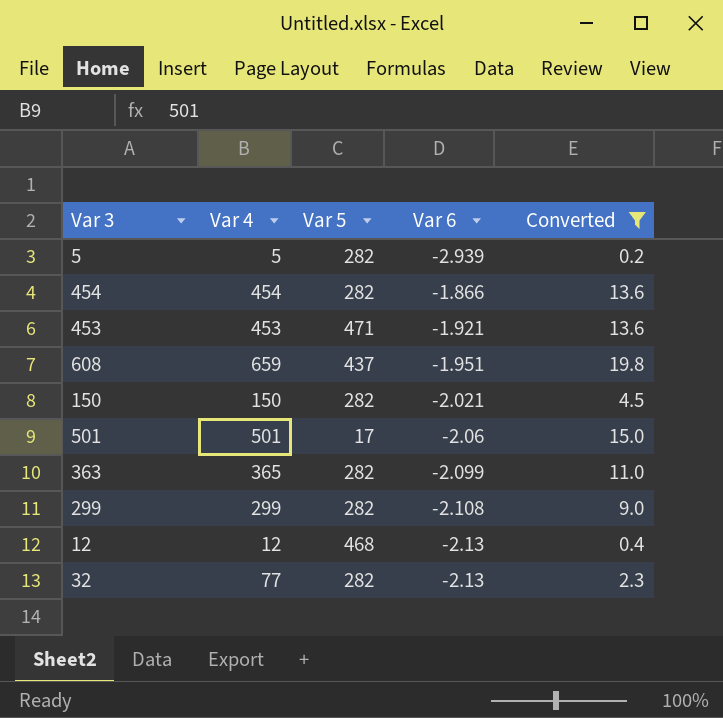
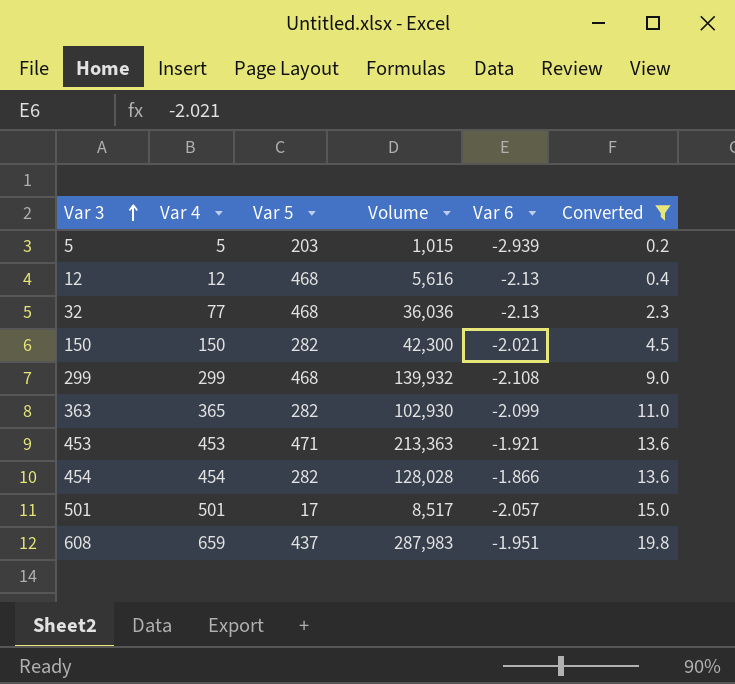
row order: none -> Var 3 ascending
column Volume | formula: none -> [Var 4] * [Var 5]
5 | Var 5: 282 -> 203
32 | Var 5: 282 -> 468
299 | Var 5: 282 -> 468
501 | Var 6: -2.06 -> -2.057

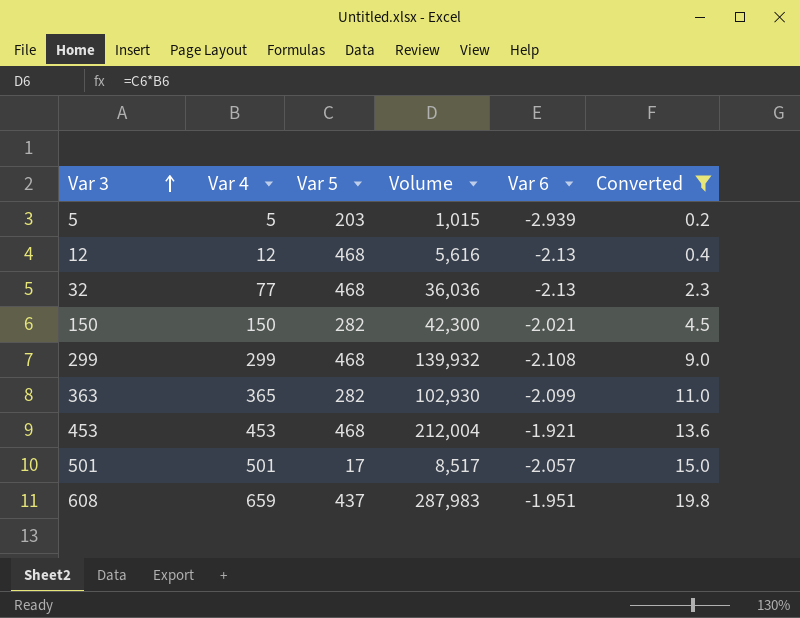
row 454: 454 | 282 | 128,028 | -1.866 | 13.6 -> none
453 | Var 5: 471 -> 468
453 | Volume: 213,363 -> 212,004

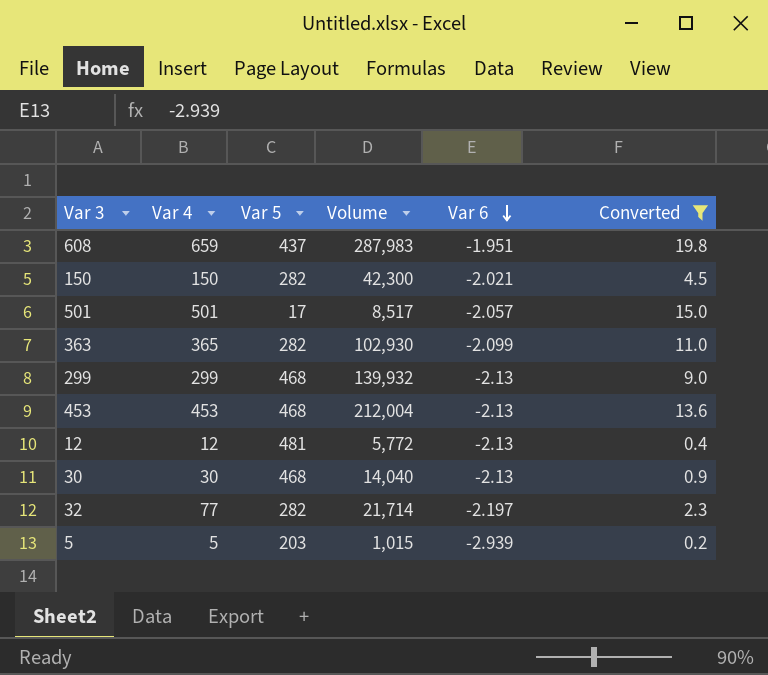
row order: Var 3 ascending -> Var 6 descending
299 | Var 6: -2.108 -> -2.13
453 | Var 6: -1.921 -> -2.13
12 | Var 5: 468 -> 481
12 | Volume: 5,616 -> 5,772
row 30: none -> 30 | 468 | 14,040 | -2.13 | 0.9
32 | Var 5: 468 -> 282
32 | Volume: 36,036 -> 21,714
32 | Var 6: -2.13 -> -2.197

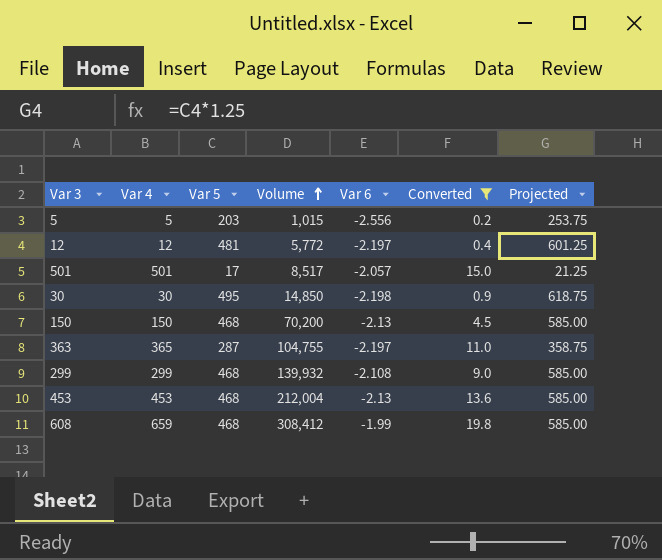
row order: Var 6 descending -> Volume ascending
column Projected | formula: none -> [Var 5] * 1.25
row 32: 77 | 282 | 21,714 | -2.197 | 2.3 -> none
5 | Var 6: -2.939 -> -2.556
12 | Var 6: -2.13 -> -2.197
30 | Var 5: 468 -> 495
30 | Volume: 14,040 -> 14,850
30 | Var 6: -2.13 -> -2.198
150 | Var 5: 282 -> 468
150 | Volume: 42,300 -> 70,200
150 | Var 6: -2.021 -> -2.13
363 | Var 5: 282 -> 287
363 | Volume: 102,930 -> 104,755
363 | Var 6: -2.099 -> -2.197
299 | Var 6: -2.13 -> -2.108
608 | Var 5: 437 -> 468
608 | Volume: 287,983 -> 308,412
608 | Var 6: -1.951 -> -1.99

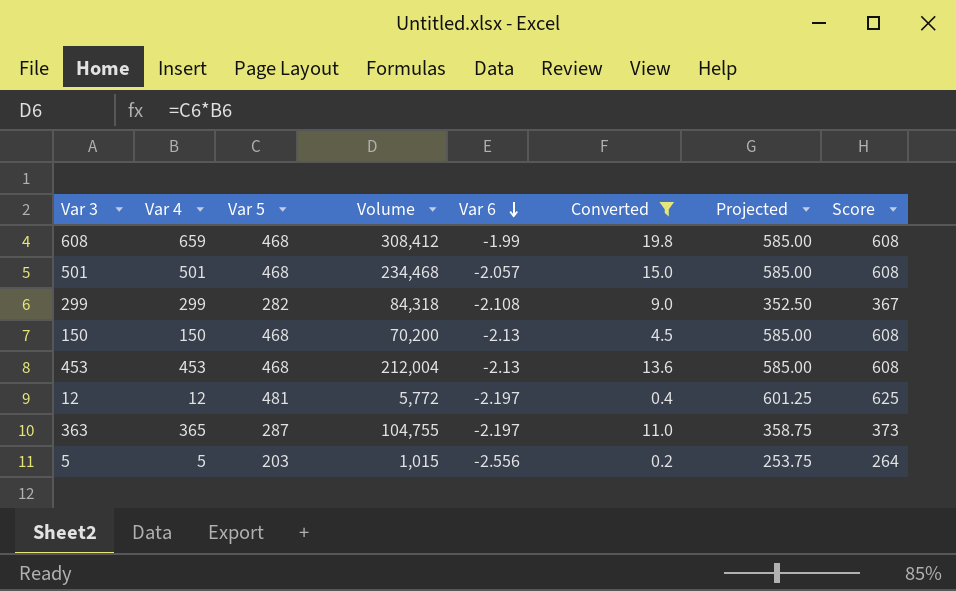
row order: Volume ascending -> Var 6 descending
column Score | formula: none -> [Var 5] * 1.3
row 30: 30 | 495 | 14,850 | -2.198 | 0.9 | 618.75 -> none
501 | Var 5: 17 -> 468
501 | Volume: 8,517 -> 234,468
501 | Projected: 21.25 -> 585.00
299 | Var 5: 468 -> 282
299 | Volume: 139,932 -> 84,318
299 | Projected: 585.00 -> 352.50

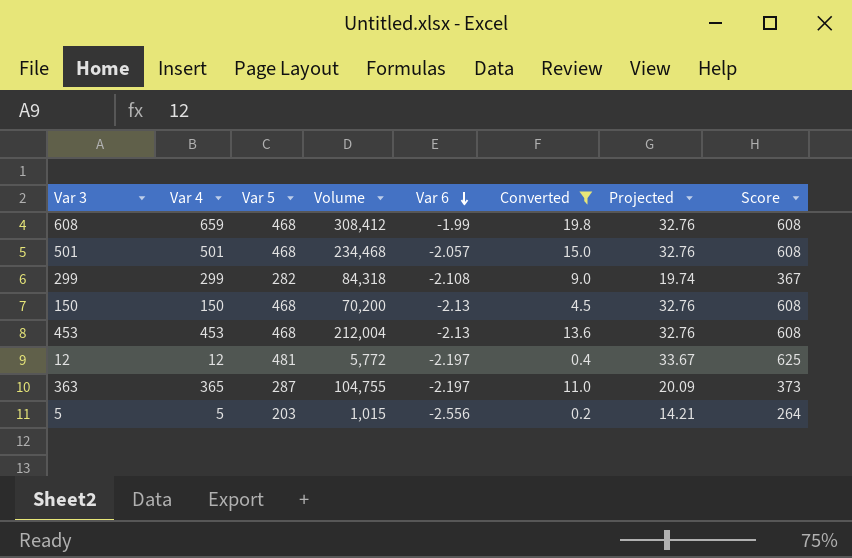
column Projected | formula: [Var 5] * 1.25 -> [Var 5] * 0.07

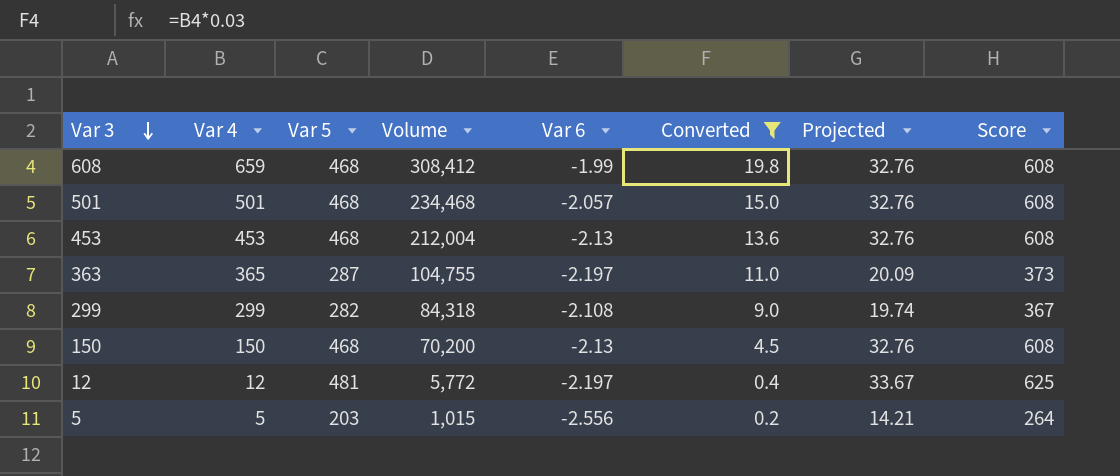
row order: Var 6 descending -> Var 3 descending

